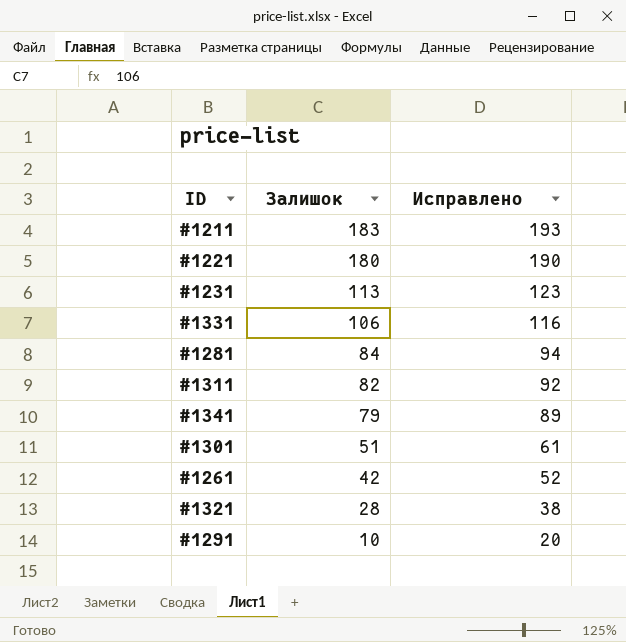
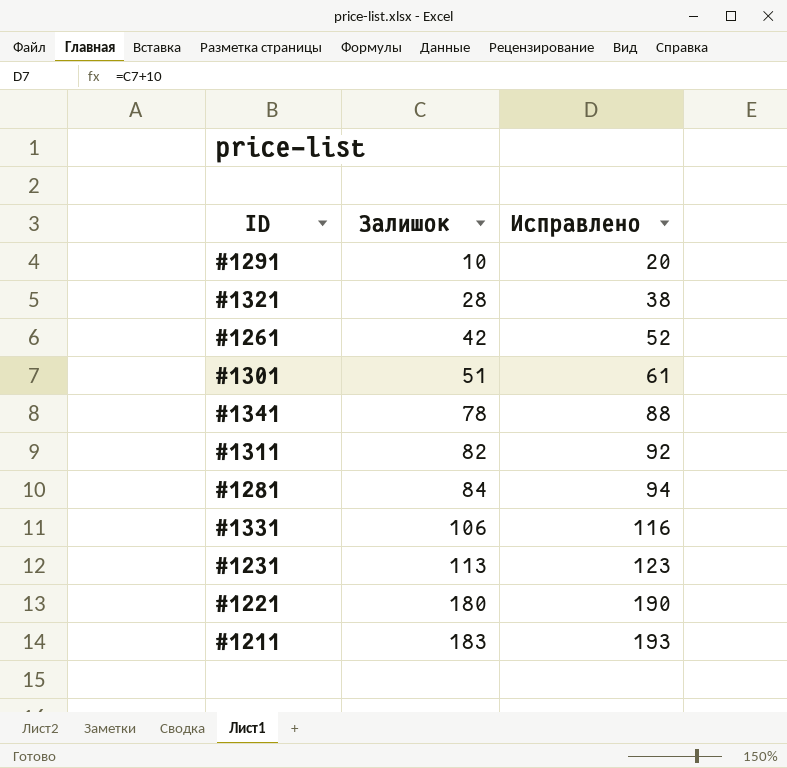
row order: Залишок descending -> Залишок ascending
#1341 | Залишок: 79 -> 78
#1341 | Исправлено: 89 -> 88

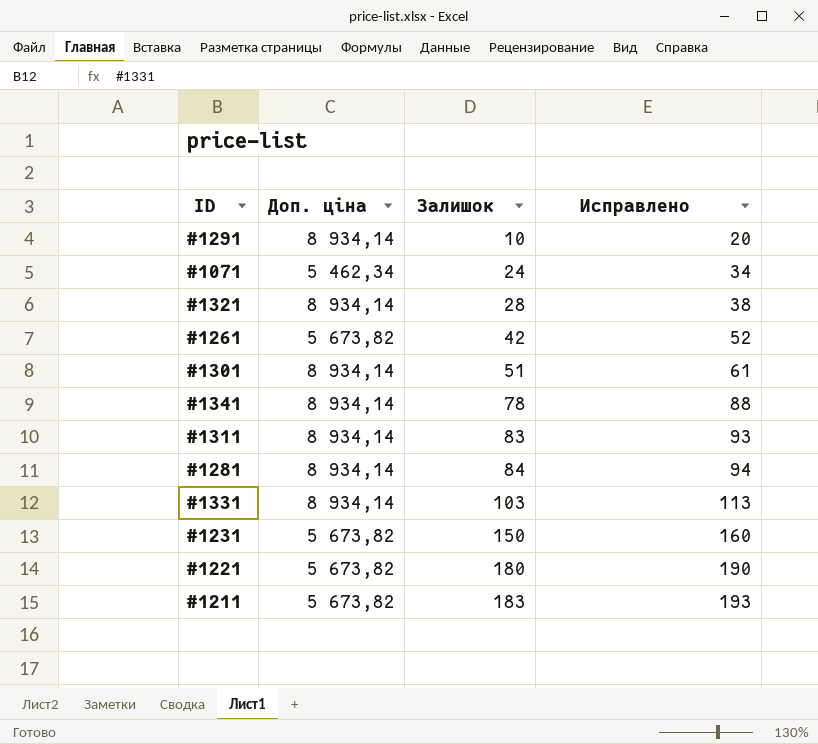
column Доп. ціна | position: none -> 2
row #1071: none -> 5 462,34 | 24 | 34
#1311 | Залишок: 82 -> 83
#1311 | Исправлено: 92 -> 93
#1331 | Залишок: 106 -> 103
#1331 | Исправлено: 116 -> 113
#1231 | Залишок: 113 -> 150
#1231 | Исправлено: 123 -> 160

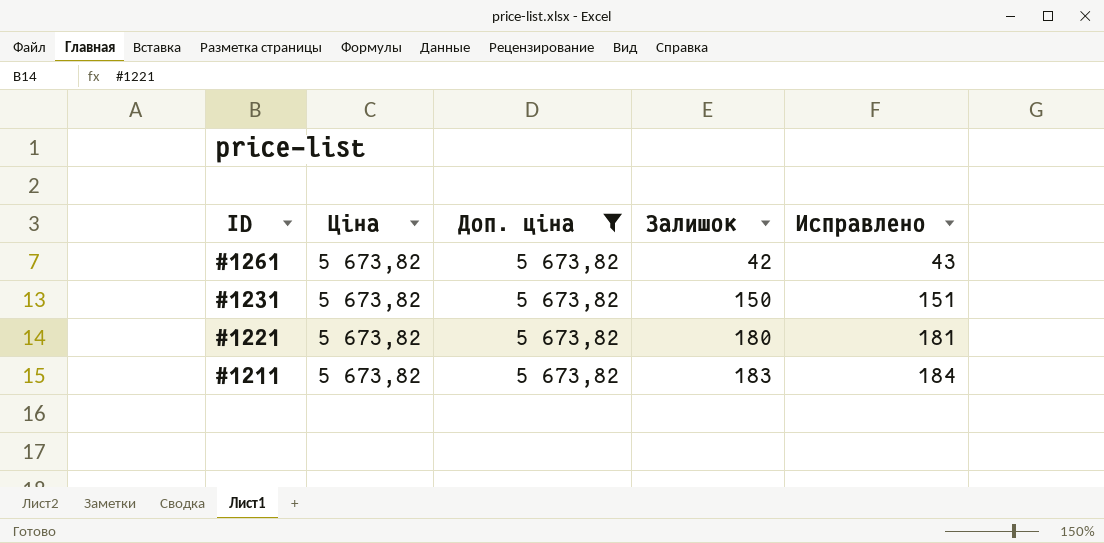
filter: none -> Доп. ціна = 5 673,82
column Ціна | position: none -> 2
column Исправлено | formula: [Залишок] + 10 -> [Залишок] + 1

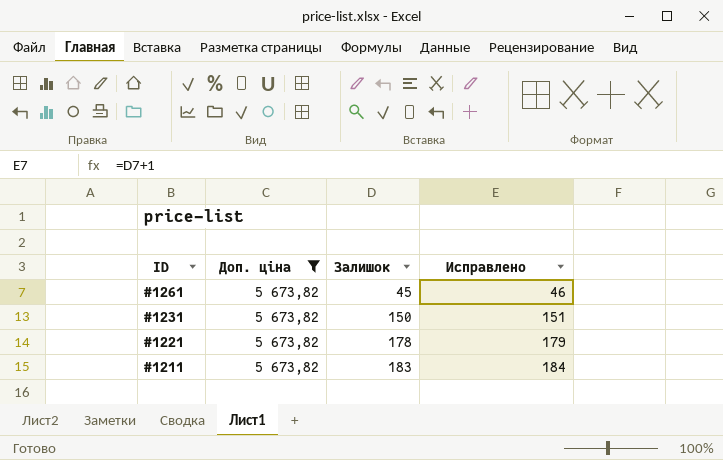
column Ціна | position: 2 -> none
#1261 | Залишок: 42 -> 45
#1261 | Исправлено: 43 -> 46
#1221 | Залишок: 180 -> 178
#1221 | Исправлено: 181 -> 179

